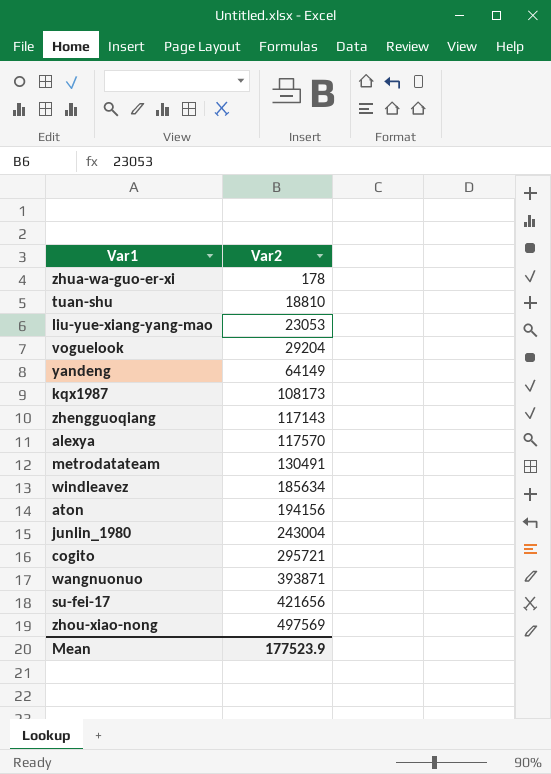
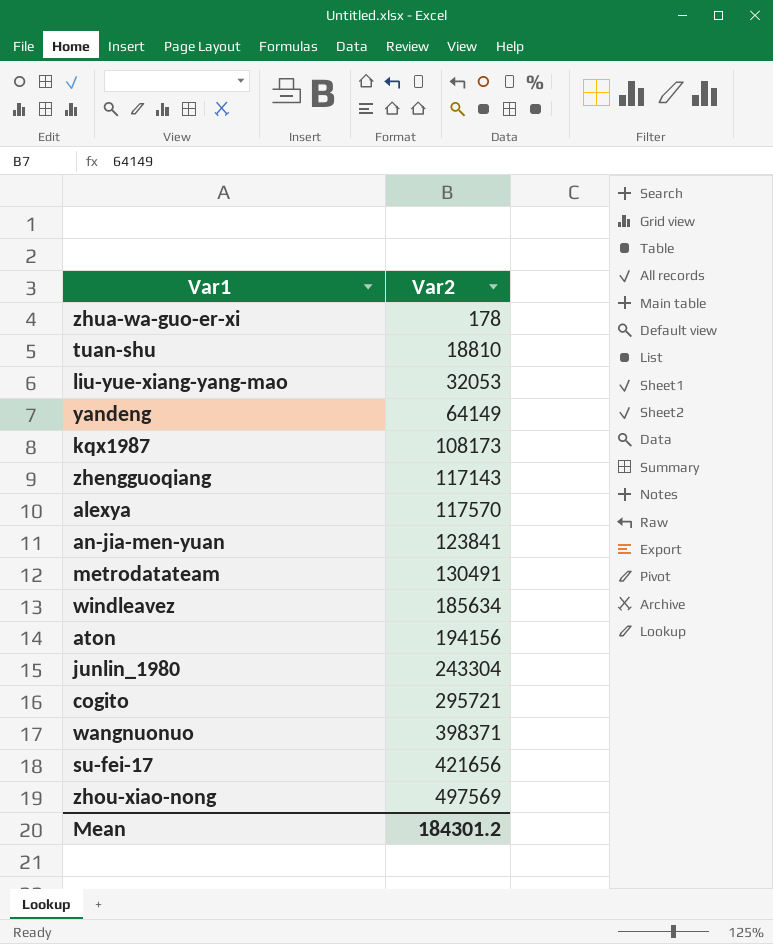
row voguelook: 29204 -> none
liu-yue-xiang-yang-mao | Var2: 23053 -> 32053
row an-jia-men-yuan: none -> 123841
junlin_1980 | Var2: 243004 -> 243304
wangnuonuo | Var2: 393871 -> 398371
Mean | Var2: 177523.9 -> 184301.2

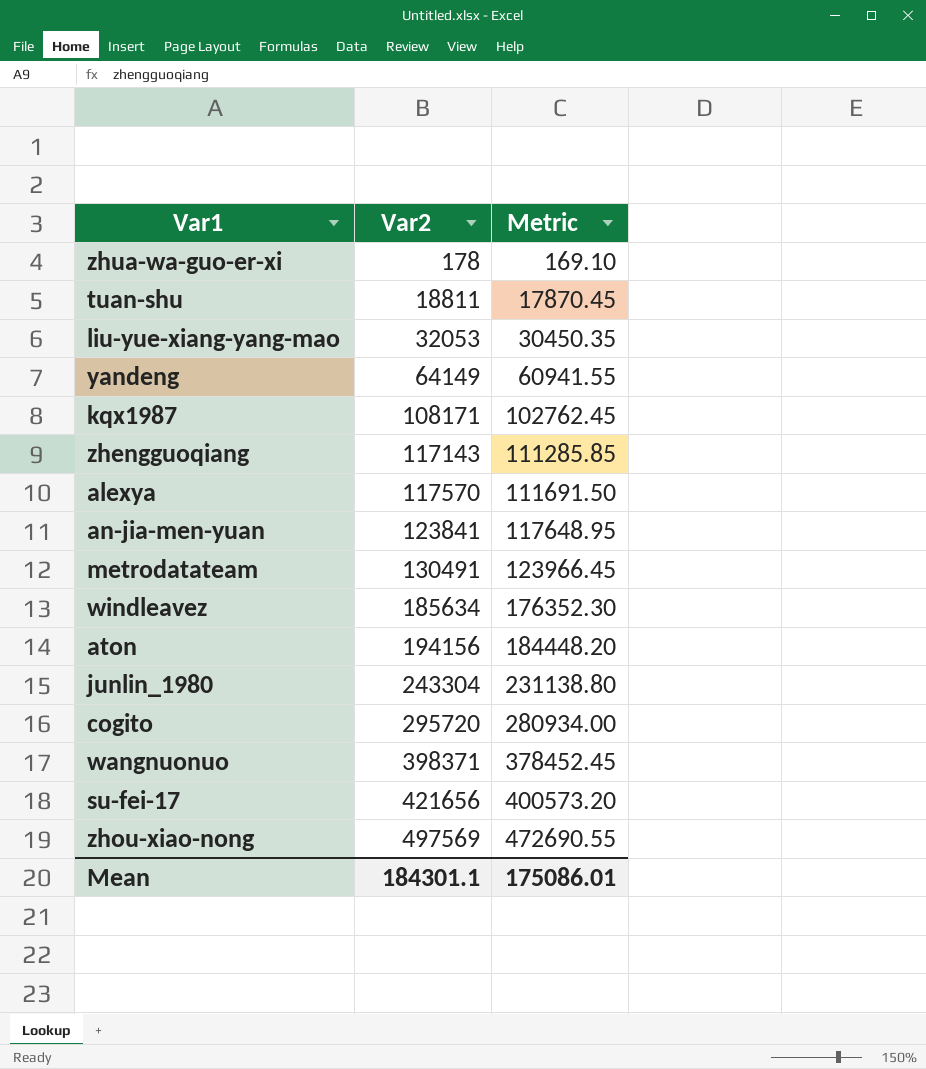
column Metric | formula: none -> [Var2] * 0.95
tuan-shu | Var2: 18810 -> 18811
kqx1987 | Var2: 108173 -> 108171
cogito | Var2: 295721 -> 295720
Mean | Var2: 184301.2 -> 184301.1

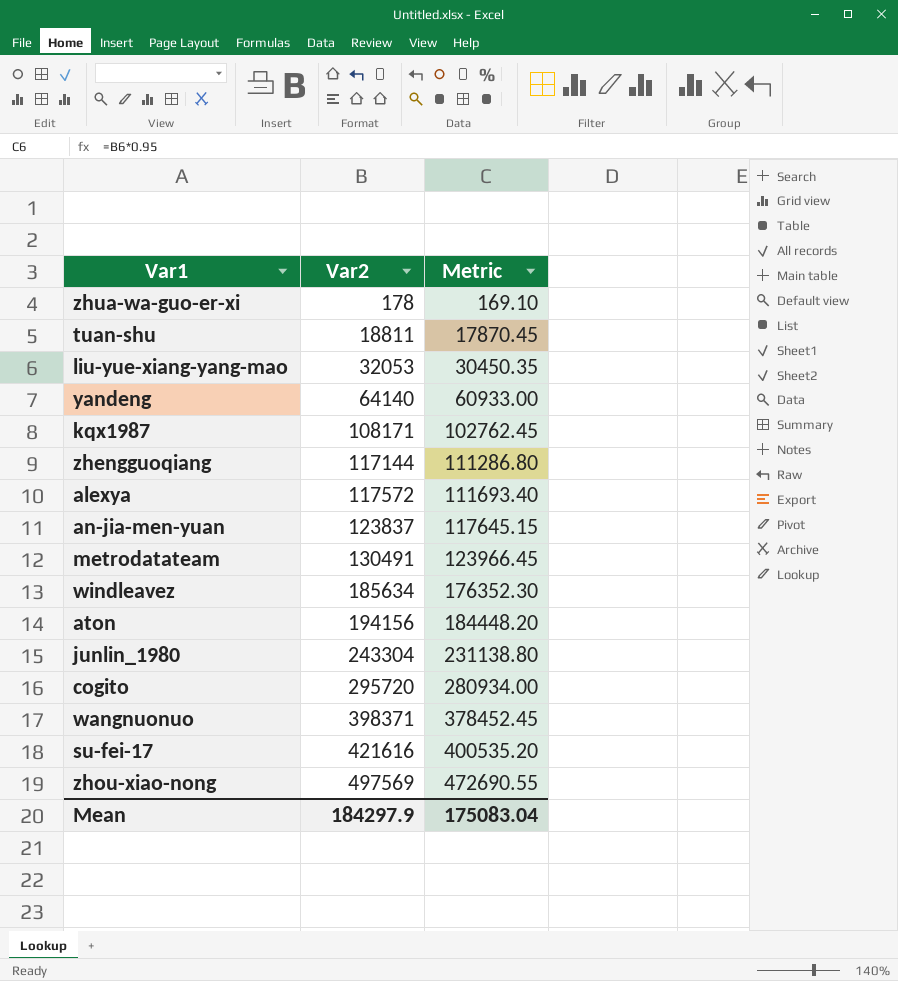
yandeng | Var2: 64149 -> 64140
yandeng | Metric: 60941.55 -> 60933.00
zhengguoqiang | Var2: 117143 -> 117144
zhengguoqiang | Metric: 111285.85 -> 111286.80
alexya | Var2: 117570 -> 117572
alexya | Metric: 111691.50 -> 111693.40
an-jia-men-yuan | Var2: 123841 -> 123837
an-jia-men-yuan | Metric: 117648.95 -> 117645.15
su-fei-17 | Var2: 421656 -> 421616
su-fei-17 | Metric: 400573.20 -> 400535.20
Mean | Var2: 184301.1 -> 184297.9
Mean | Metric: 175086.01 -> 175083.04

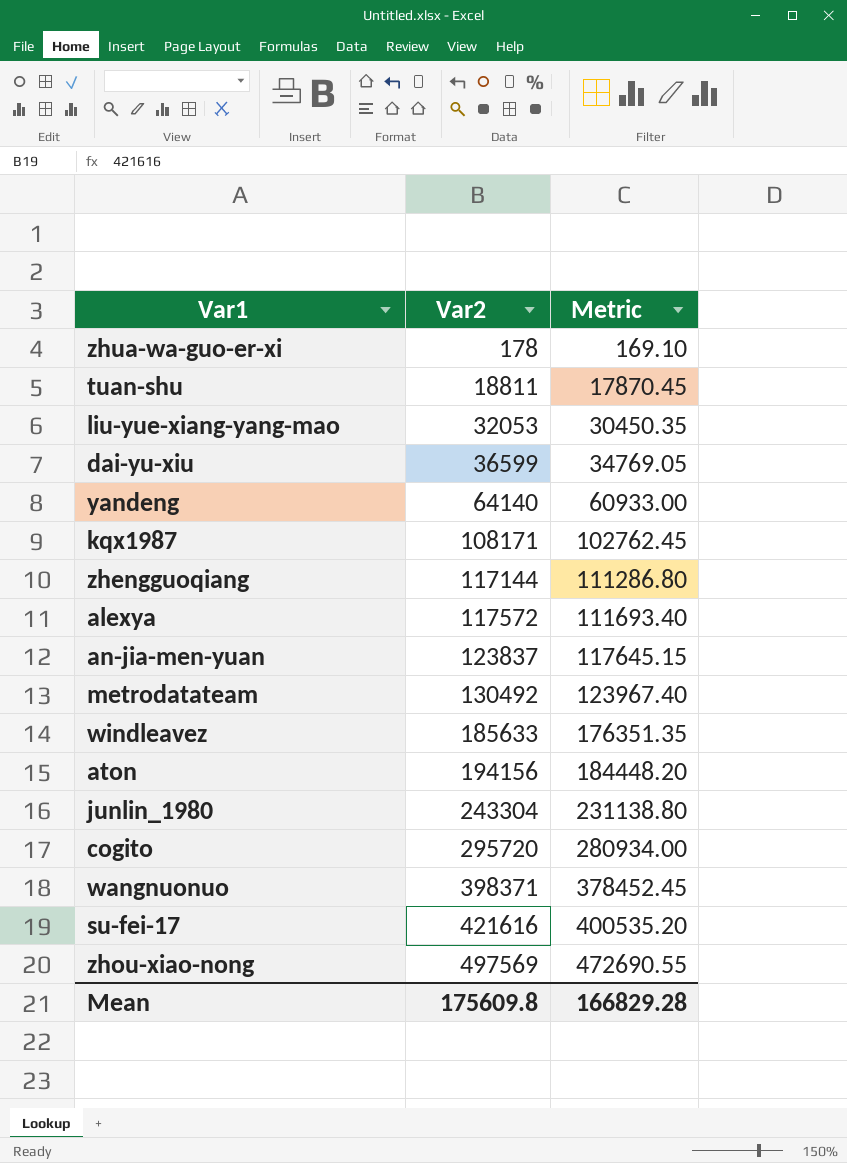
row dai-yu-xiu: none -> 36599 | 34769.05
metrodatateam | Var2: 130491 -> 130492
metrodatateam | Metric: 123966.45 -> 123967.40
windleavez | Var2: 185634 -> 185633
windleavez | Metric: 176352.30 -> 176351.35
Mean | Var2: 184297.9 -> 175609.8
Mean | Metric: 175083.04 -> 166829.28

